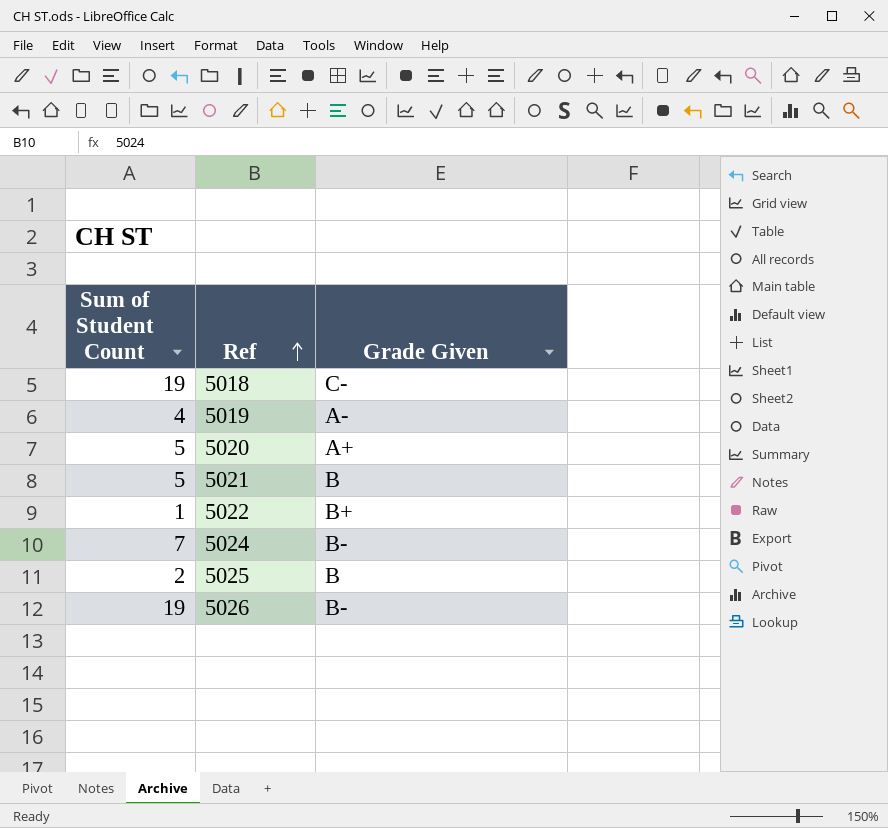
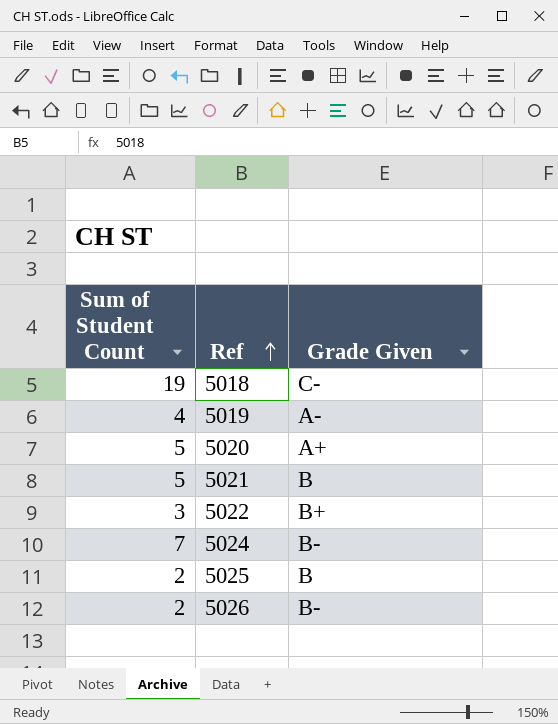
5022 | Sum of Student Count: 1 -> 3
5026 | Sum of Student Count: 19 -> 2

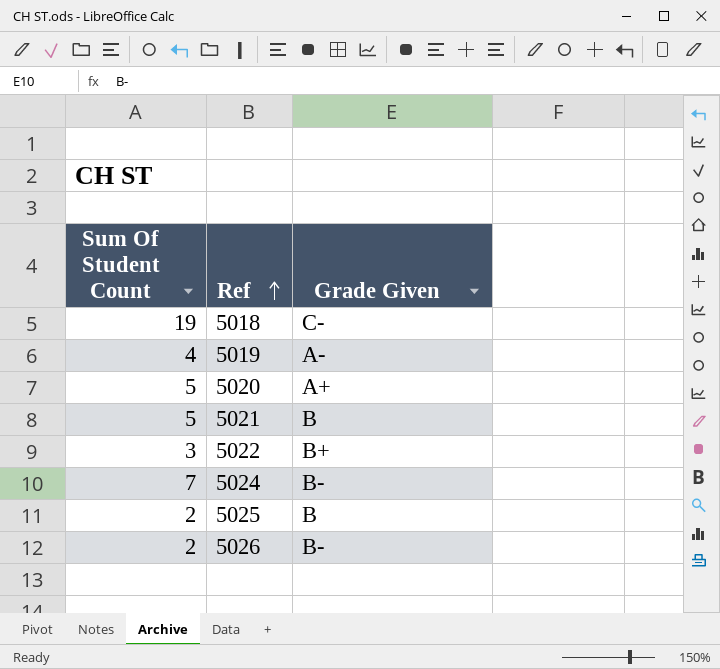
column name: Sum of Student Count -> Sum Of Student Count

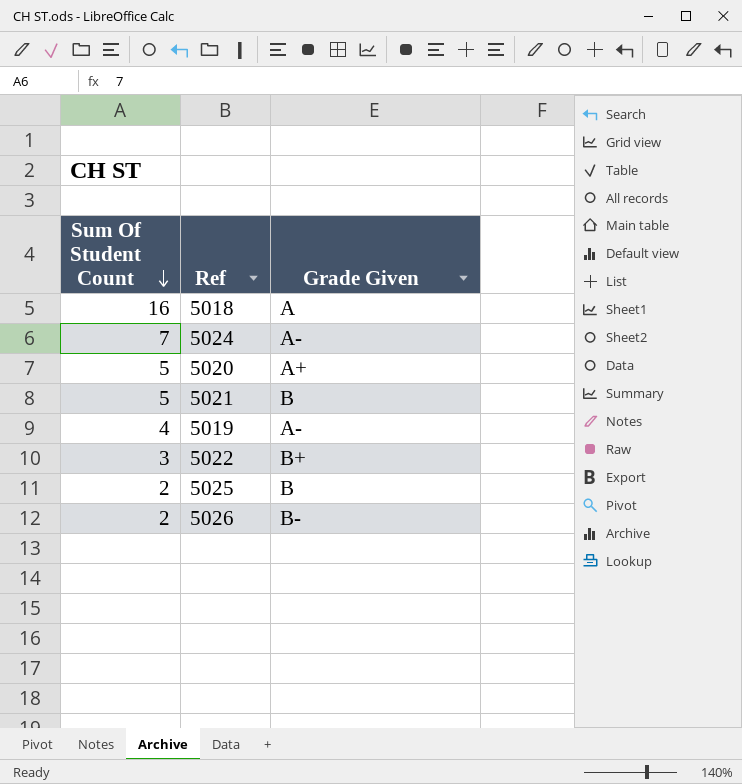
row order: Ref ascending -> Sum Of Student Count descending
5018 | Sum Of Student Count: 19 -> 16
5018 | Grade Given: C- -> A
5024 | Grade Given: B- -> A-

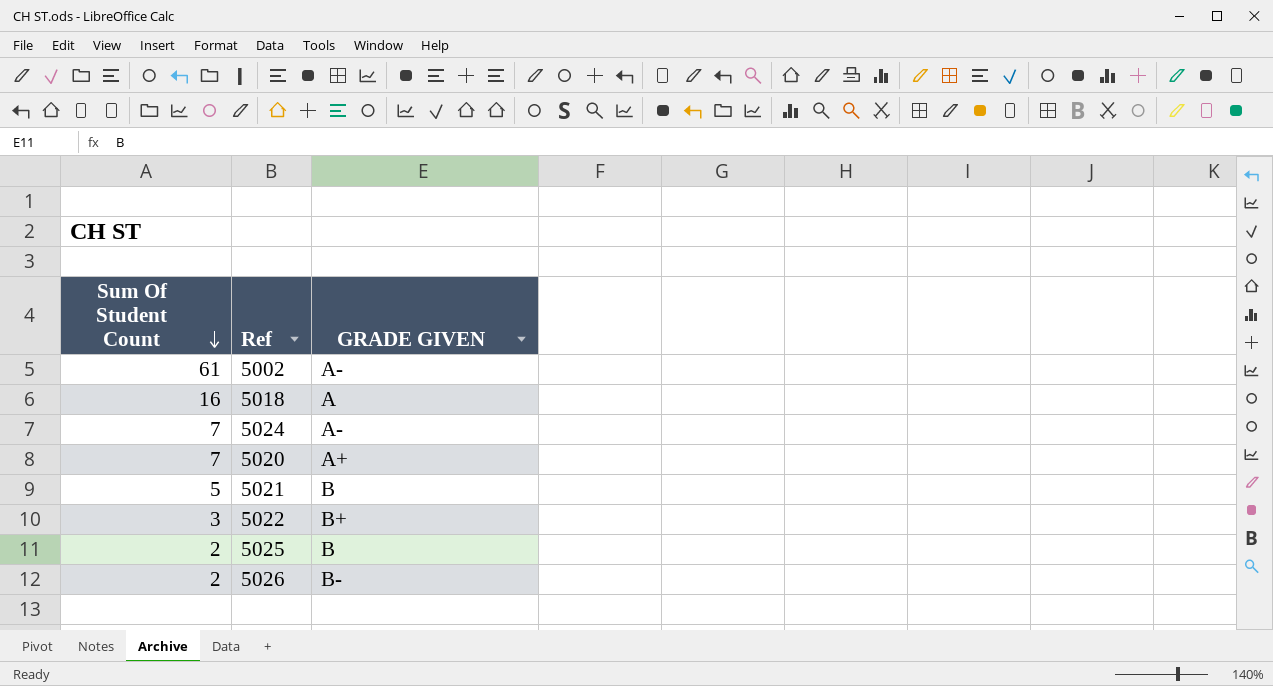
column name: Grade Given -> GRADE GIVEN
row 5019: 4 | A- -> none
row 5002: none -> 61 | A-
5020 | Sum Of Student Count: 5 -> 7

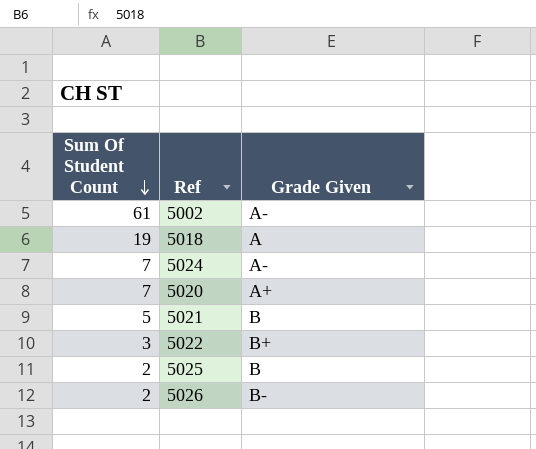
column name: GRADE GIVEN -> Grade Given
5018 | Sum Of Student Count: 16 -> 19

